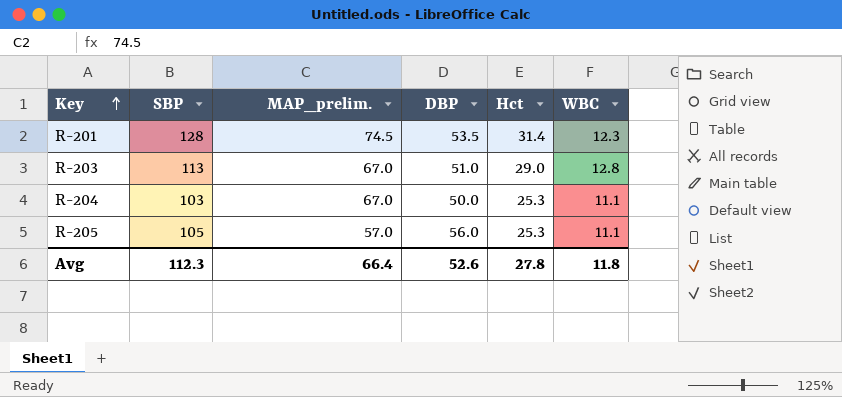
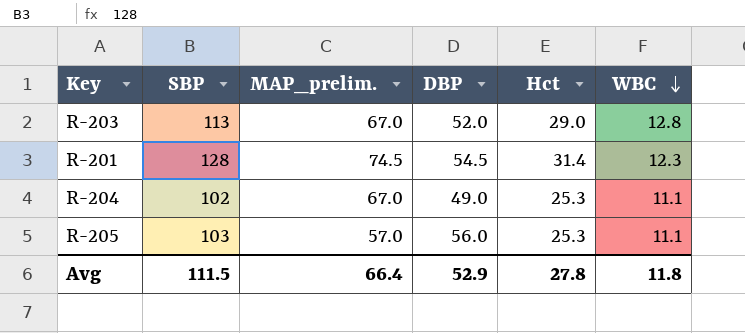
row order: Key ascending -> WBC descending
R-203 | DBP: 51.0 -> 52.0
R-201 | DBP: 53.5 -> 54.5
R-204 | SBP: 103 -> 102
R-204 | DBP: 50.0 -> 49.0
R-205 | SBP: 105 -> 103
Avg | SBP: 112.3 -> 111.5
Avg | DBP: 52.6 -> 52.9

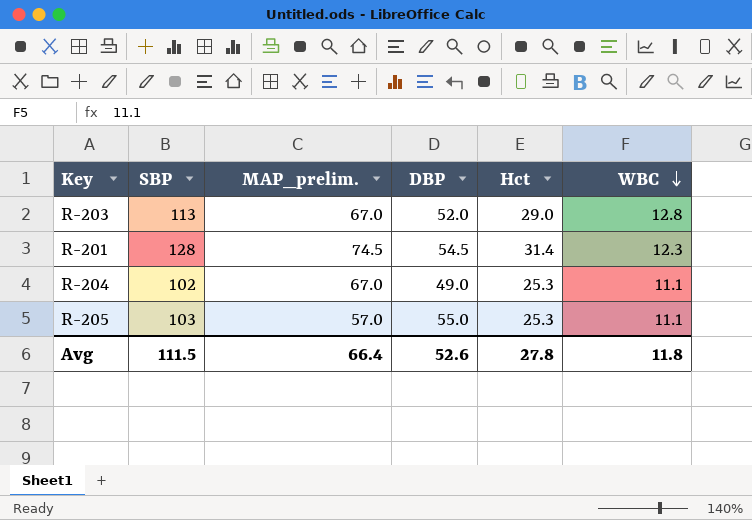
R-205 | DBP: 56.0 -> 55.0
Avg | DBP: 52.9 -> 52.6

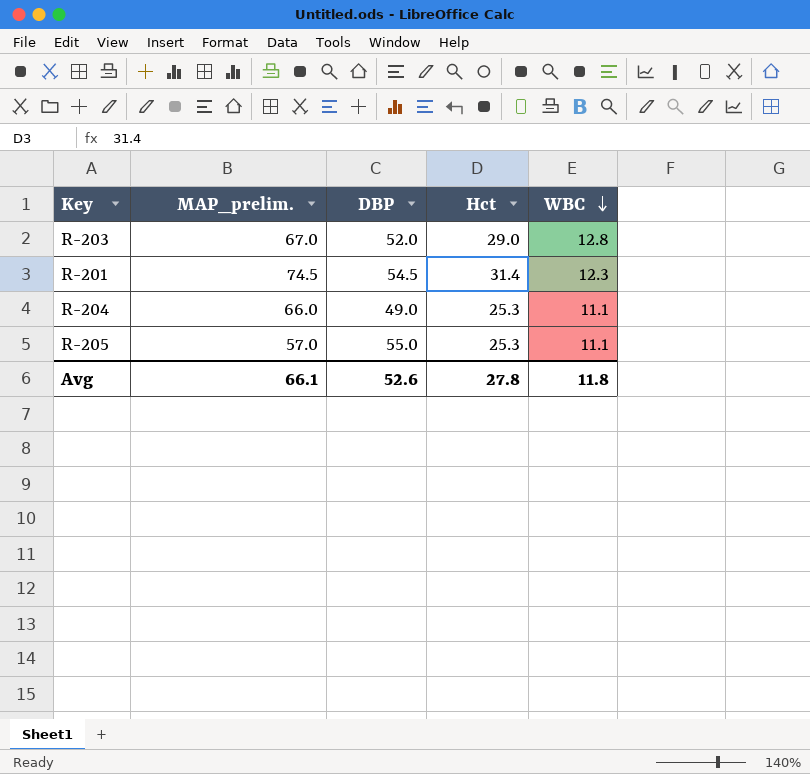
column SBP | position: 2 -> none
R-204 | MAP_prelim.: 67.0 -> 66.0
Avg | MAP_prelim.: 66.4 -> 66.1

